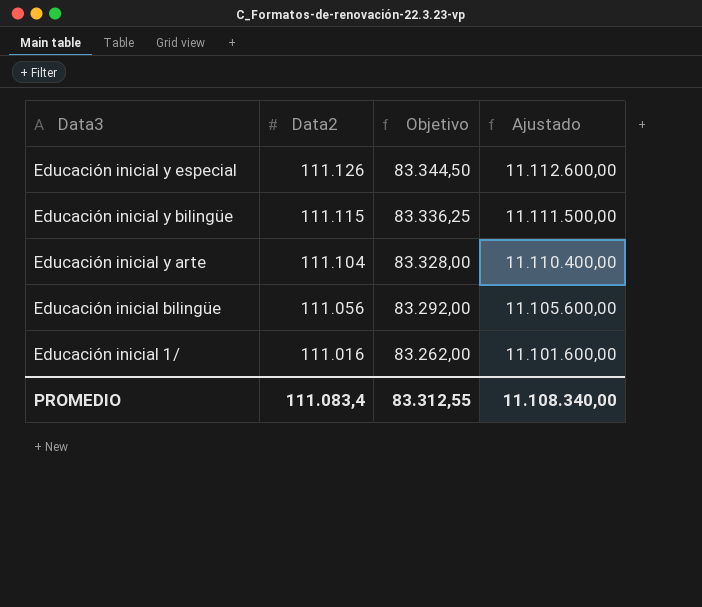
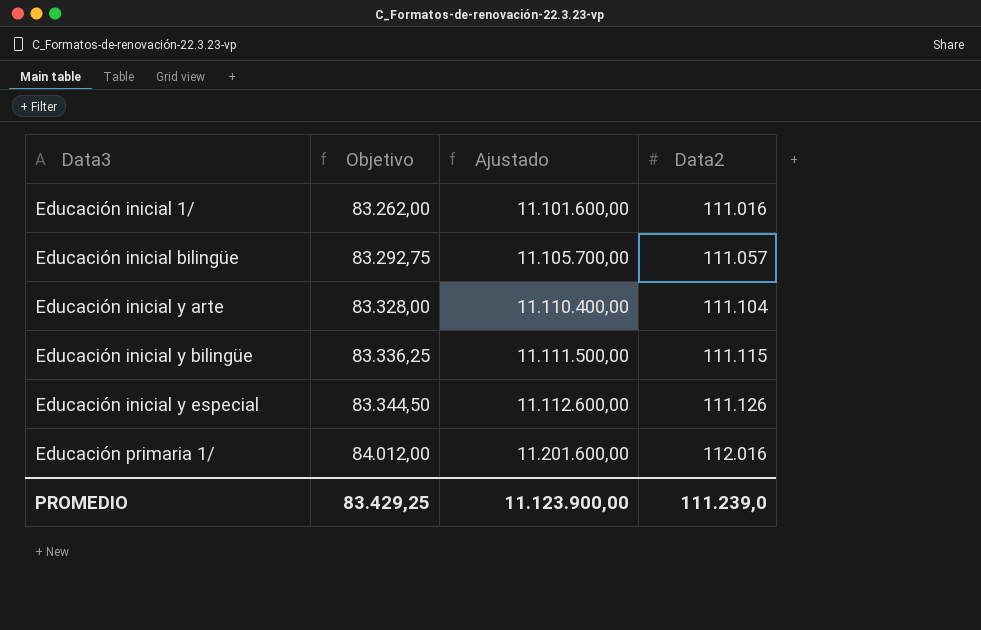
row order: Data3 descending -> Data3 ascending
column Data2 | position: 2 -> 4
Educación inicial bilingüe | Objetivo: 83.292,00 -> 83.292,75
Educación inicial bilingüe | Ajustado: 11.105.600,00 -> 11.105.700,00
Educación inicial bilingüe | Data2: 111.056 -> 111.057
row Educación primaria 1/: none -> 84.012,00 | 11.201.600,00 | 112.016
PROMEDIO | Objetivo: 83.312,55 -> 83.429,25
PROMEDIO | Ajustado: 11.108.340,00 -> 11.123.900,00
PROMEDIO | Data2: 111.083,4 -> 111.239,0

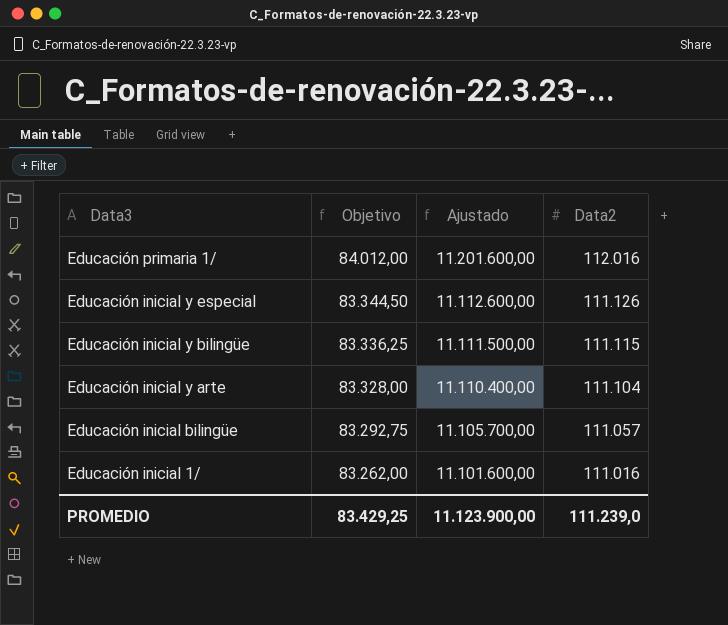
row order: Data3 ascending -> Data3 descending

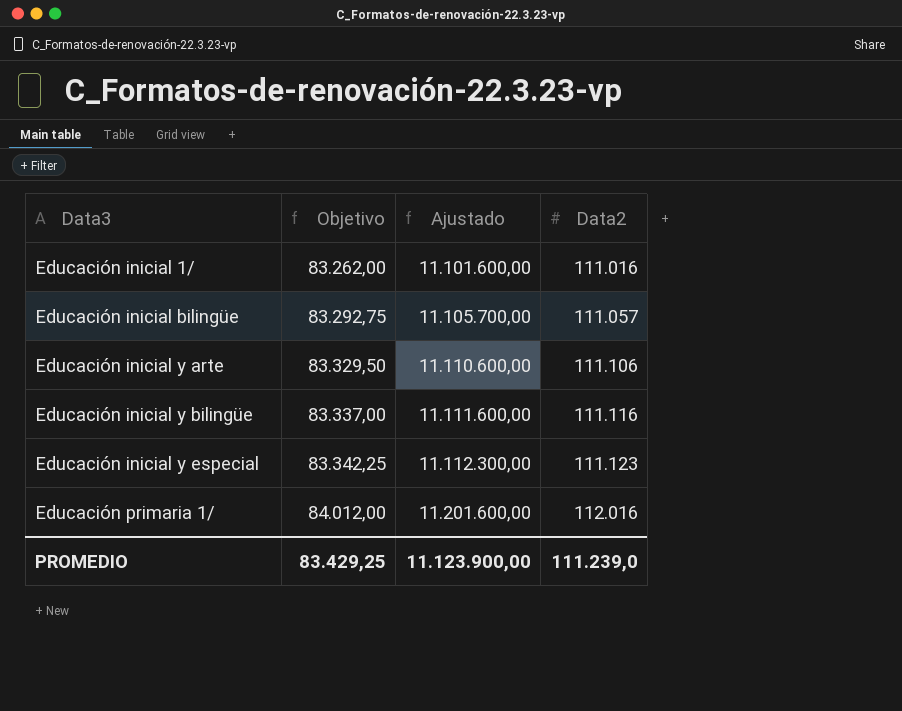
row order: Data3 descending -> Data3 ascending
Educación inicial y arte | Objetivo: 83.328,00 -> 83.329,50
Educación inicial y arte | Ajustado: 11.110.400,00 -> 11.110.600,00
Educación inicial y arte | Data2: 111.104 -> 111.106
Educación inicial y bilingüe | Objetivo: 83.336,25 -> 83.337,00
Educación inicial y bilingüe | Ajustado: 11.111.500,00 -> 11.111.600,00
Educación inicial y bilingüe | Data2: 111.115 -> 111.116
Educación inicial y especial | Objetivo: 83.344,50 -> 83.342,25
Educación inicial y especial | Ajustado: 11.112.600,00 -> 11.112.300,00
Educación inicial y especial | Data2: 111.126 -> 111.123

